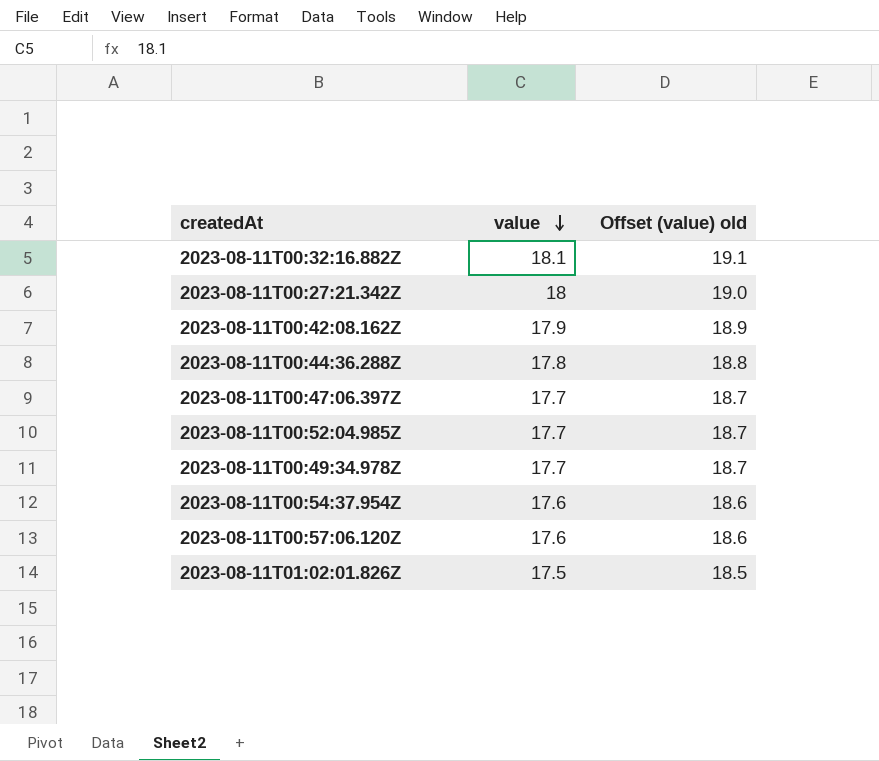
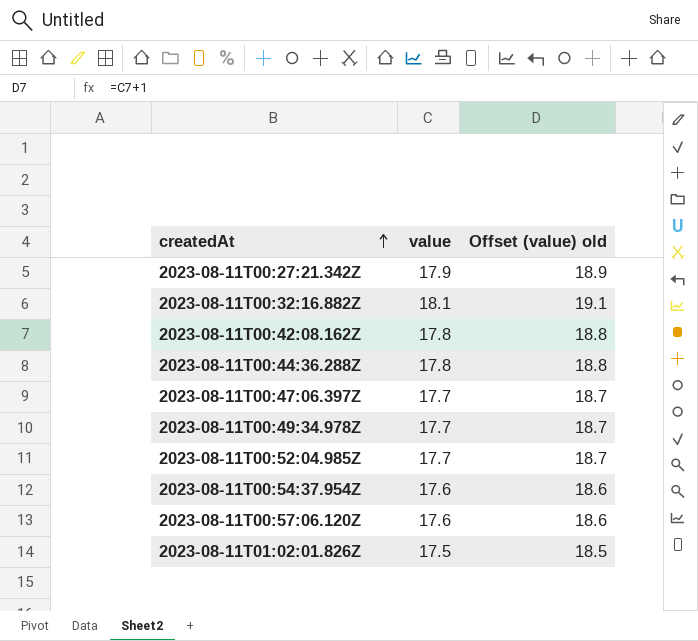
row order: value descending -> createdAt ascending
2023-08-11T00:27:21.342Z | value: 18 -> 17.9
2023-08-11T00:27:21.342Z | Offset (value) old: 19.0 -> 18.9
2023-08-11T00:42:08.162Z | value: 17.9 -> 17.8
2023-08-11T00:42:08.162Z | Offset (value) old: 18.9 -> 18.8

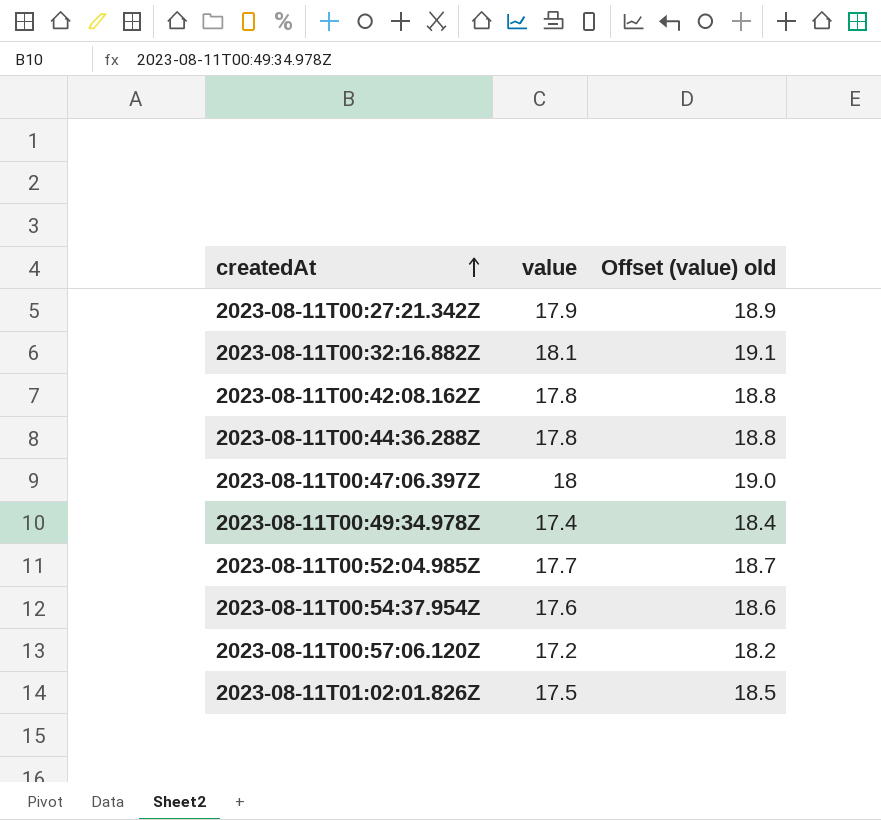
2023-08-11T00:47:06.397Z | value: 17.7 -> 18
2023-08-11T00:47:06.397Z | Offset (value) old: 18.7 -> 19.0
2023-08-11T00:49:34.978Z | value: 17.7 -> 17.4
2023-08-11T00:49:34.978Z | Offset (value) old: 18.7 -> 18.4
2023-08-11T00:57:06.120Z | value: 17.6 -> 17.2
2023-08-11T00:57:06.120Z | Offset (value) old: 18.6 -> 18.2

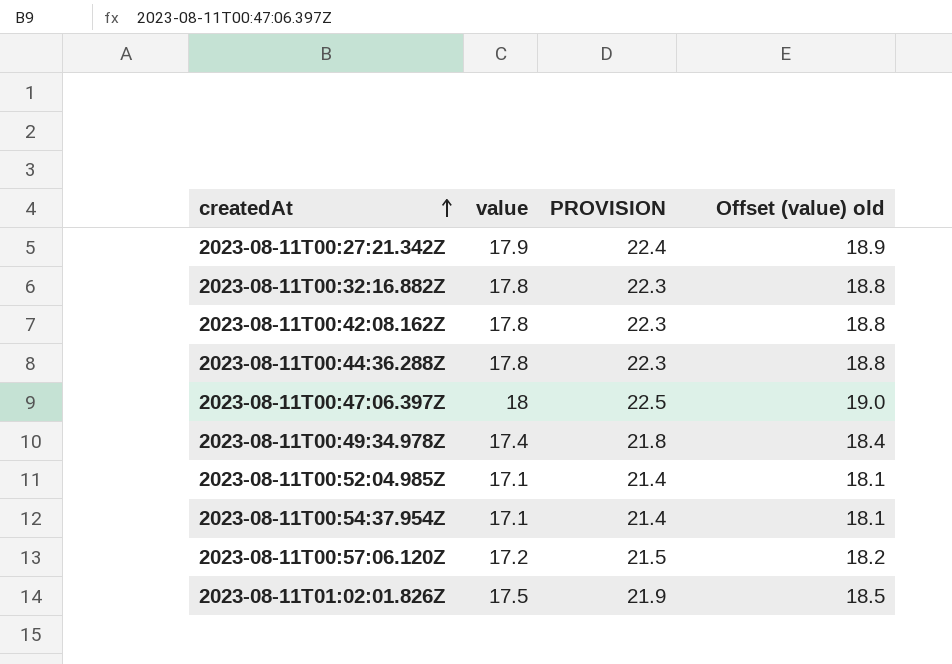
column PROVISION | formula: none -> [value] * 1.25
2023-08-11T00:32:16.882Z | value: 18.1 -> 17.8
2023-08-11T00:32:16.882Z | Offset (value) old: 19.1 -> 18.8
2023-08-11T00:52:04.985Z | value: 17.7 -> 17.1
2023-08-11T00:52:04.985Z | Offset (value) old: 18.7 -> 18.1
2023-08-11T00:54:37.954Z | value: 17.6 -> 17.1
2023-08-11T00:54:37.954Z | Offset (value) old: 18.6 -> 18.1

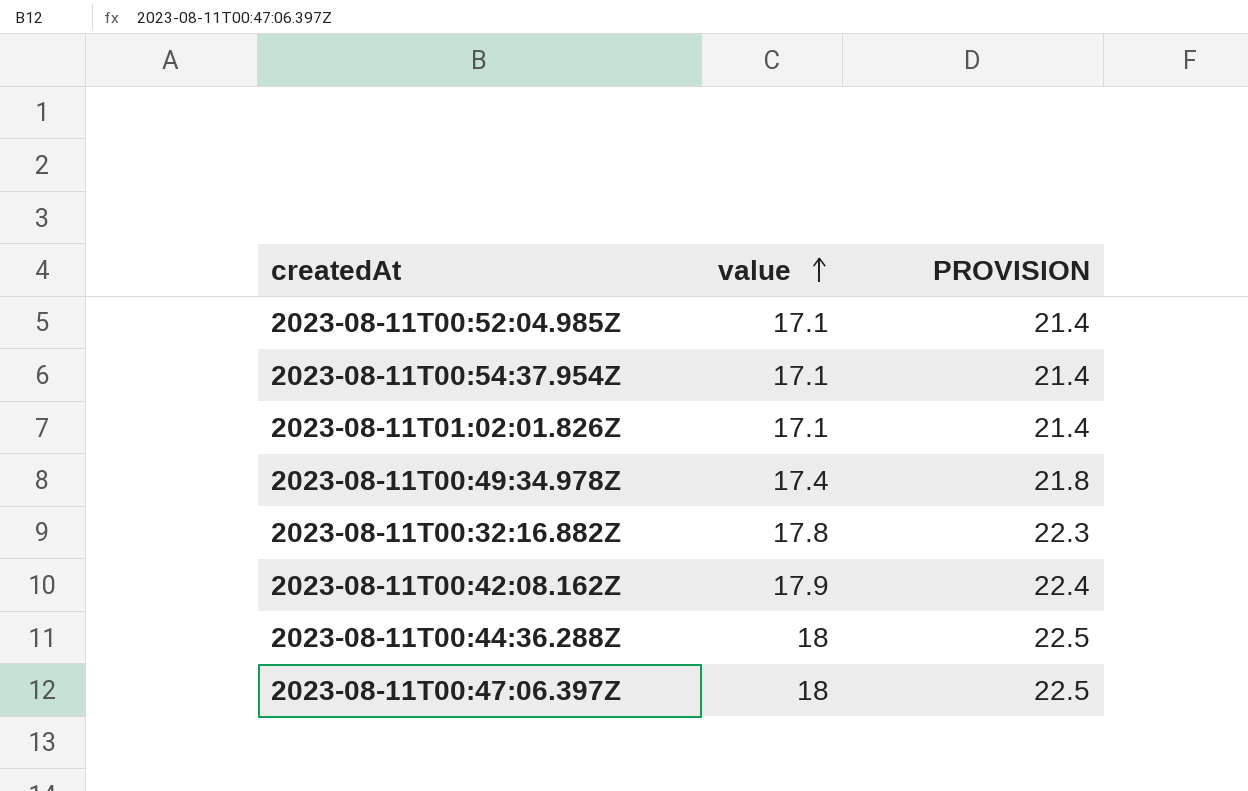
row order: createdAt ascending -> value ascending
column Offset (value) old | formula: [value] + 1 -> none
row 2023-08-11T00:27:21.342Z: 17.9 | 22.4 | 18.9 -> none
row 2023-08-11T00:57:06.120Z: 17.2 | 21.5 | 18.2 -> none
2023-08-11T01:02:01.826Z | value: 17.5 -> 17.1
2023-08-11T01:02:01.826Z | PROVISION: 21.9 -> 21.4
2023-08-11T00:42:08.162Z | value: 17.8 -> 17.9
2023-08-11T00:42:08.162Z | PROVISION: 22.3 -> 22.4
2023-08-11T00:44:36.288Z | value: 17.8 -> 18
2023-08-11T00:44:36.288Z | PROVISION: 22.3 -> 22.5

